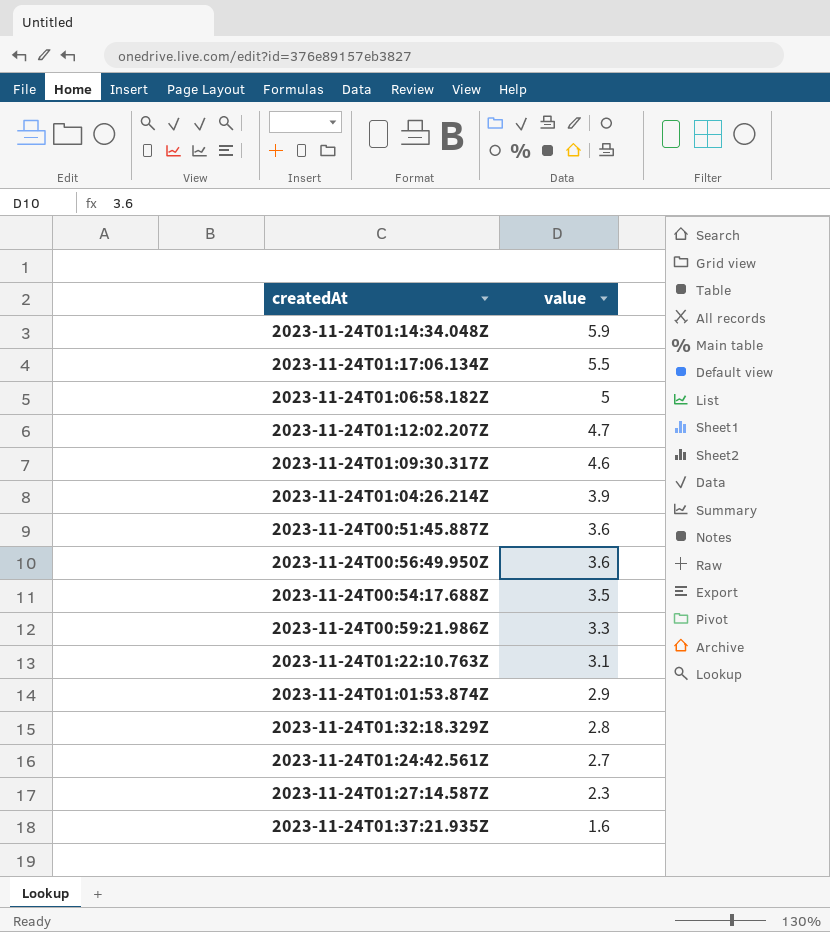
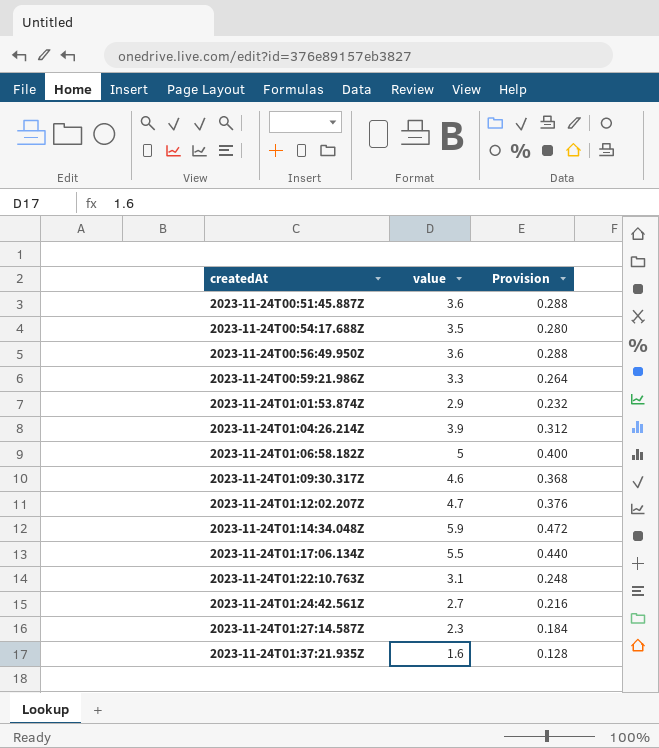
row order: value descending -> createdAt ascending
column Provision | formula: none -> [value] * 0.08
row 2023-11-24T01:32:18.329Z: 2.8 -> none

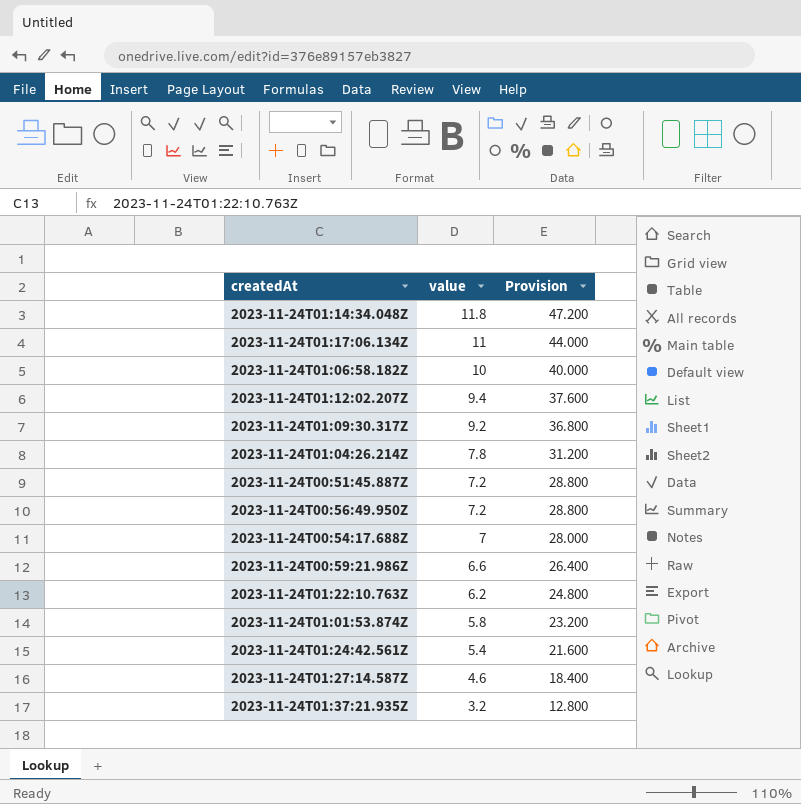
row order: createdAt ascending -> value descending
column Provision | formula: [value] * 0.08 -> [value] * 4
2023-11-24T01:14:34.048Z | value: 5.9 -> 11.8
2023-11-24T01:17:06.134Z | value: 5.5 -> 11
2023-11-24T01:06:58.182Z | value: 5 -> 10
2023-11-24T01:12:02.207Z | value: 4.7 -> 9.4
2023-11-24T01:09:30.317Z | value: 4.6 -> 9.2
2023-11-24T01:04:26.214Z | value: 3.9 -> 7.8
2023-11-24T00:51:45.887Z | value: 3.6 -> 7.2
2023-11-24T00:56:49.950Z | value: 3.6 -> 7.2
2023-11-24T00:54:17.688Z | value: 3.5 -> 7
2023-11-24T00:59:21.986Z | value: 3.3 -> 6.6
2023-11-24T01:22:10.763Z | value: 3.1 -> 6.2
2023-11-24T01:01:53.874Z | value: 2.9 -> 5.8
2023-11-24T01:24:42.561Z | value: 2.7 -> 5.4
2023-11-24T01:27:14.587Z | value: 2.3 -> 4.6
2023-11-24T01:37:21.935Z | value: 1.6 -> 3.2

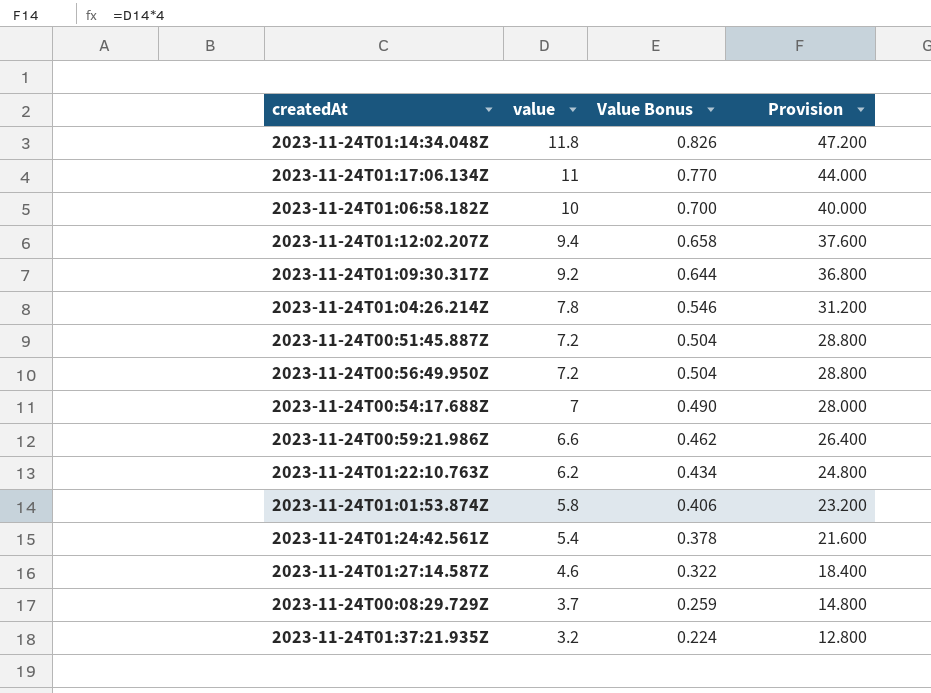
column Value Bonus | formula: none -> [value] * 0.07
row 2023-11-24T00:08:29.729Z: none -> 3.7 | 0.259 | 14.800

